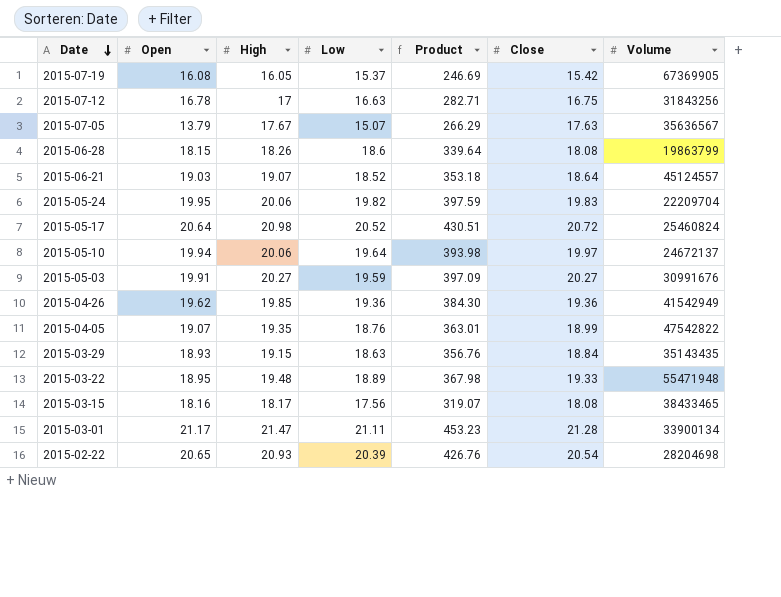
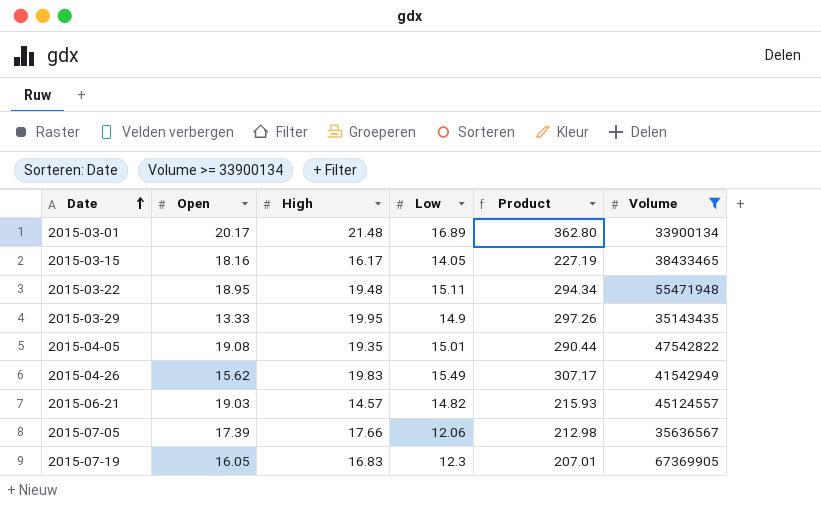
filter: none -> Volume >= 33900134
row order: Date descending -> Date ascending
column Close | position: 6 -> none
2015-03-01 | Open: 21.17 -> 20.17
2015-03-01 | High: 21.47 -> 21.48
2015-03-01 | Low: 21.11 -> 16.89
2015-03-01 | Product: 453.23 -> 362.80
2015-03-15 | High: 18.17 -> 16.17
2015-03-15 | Low: 17.56 -> 14.05
2015-03-15 | Product: 319.07 -> 227.19
2015-03-22 | Low: 18.89 -> 15.11
2015-03-22 | Product: 367.98 -> 294.34
2015-03-29 | Open: 18.93 -> 13.33
2015-03-29 | High: 19.15 -> 19.95
2015-03-29 | Low: 18.63 -> 14.9
2015-03-29 | Product: 356.76 -> 297.26
2015-04-05 | Open: 19.07 -> 19.08
2015-04-05 | Low: 18.76 -> 15.01
2015-04-05 | Product: 363.01 -> 290.44
2015-04-26 | Open: 19.62 -> 15.62
2015-04-26 | High: 19.85 -> 19.83
2015-04-26 | Low: 19.36 -> 15.49
2015-04-26 | Product: 384.30 -> 307.17
2015-06-21 | High: 19.07 -> 14.57
2015-06-21 | Low: 18.52 -> 14.82
2015-06-21 | Product: 353.18 -> 215.93
2015-07-05 | Open: 13.79 -> 17.39
2015-07-05 | High: 17.67 -> 17.66
2015-07-05 | Low: 15.07 -> 12.06
2015-07-05 | Product: 266.29 -> 212.98
2015-07-19 | Open: 16.08 -> 16.05
2015-07-19 | High: 16.05 -> 16.83
2015-07-19 | Low: 15.37 -> 12.3
2015-07-19 | Product: 246.69 -> 207.01

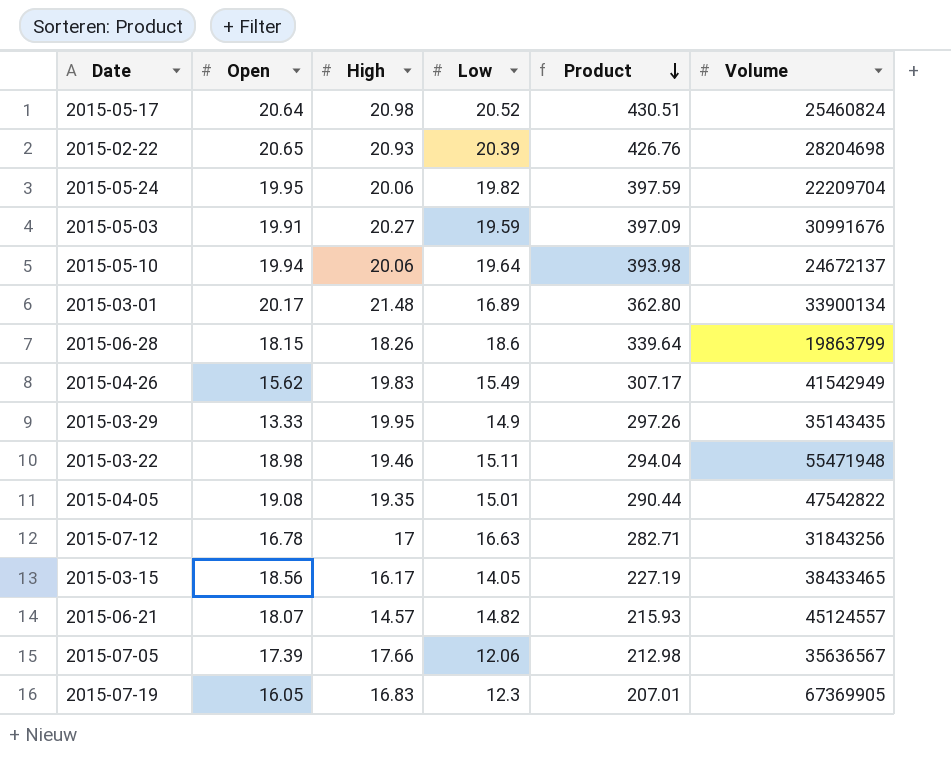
filter: Volume >= 33900134 -> none
row order: Date ascending -> Product descending
2015-03-22 | Open: 18.95 -> 18.98
2015-03-22 | High: 19.48 -> 19.46
2015-03-22 | Product: 294.34 -> 294.04
2015-03-15 | Open: 18.16 -> 18.56
2015-06-21 | Open: 19.03 -> 18.07

